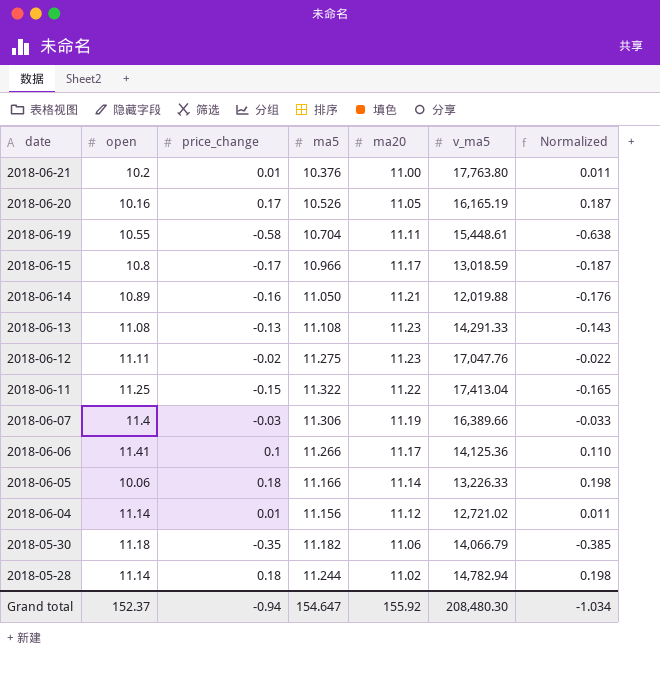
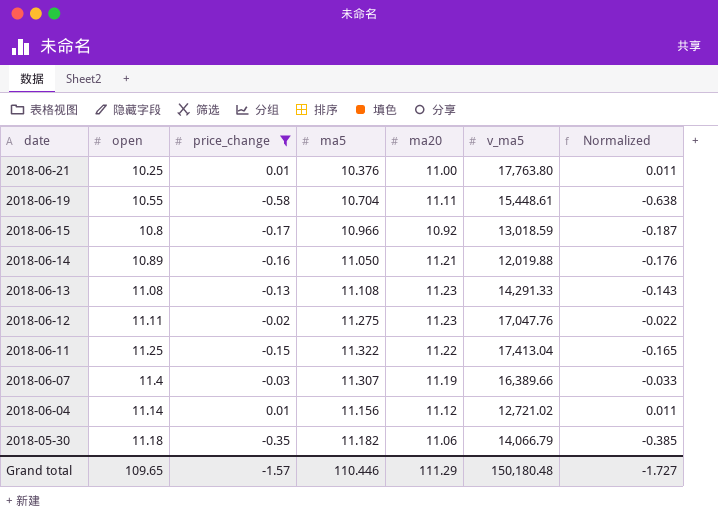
filter: none -> price_change <= 0.01
2018-06-21 | open: 10.2 -> 10.25
2018-06-15 | ma20: 11.17 -> 10.92
2018-06-07 | ma5: 11.306 -> 11.307
Grand total | open: 152.37 -> 109.65
Grand total | price_change: -0.94 -> -1.57
Grand total | ma5: 154.647 -> 110.446
Grand total | ma20: 155.92 -> 111.29
Grand total | v_ma5: 208,480.30 -> 150,180.48
Grand total | Normalized: -1.034 -> -1.727

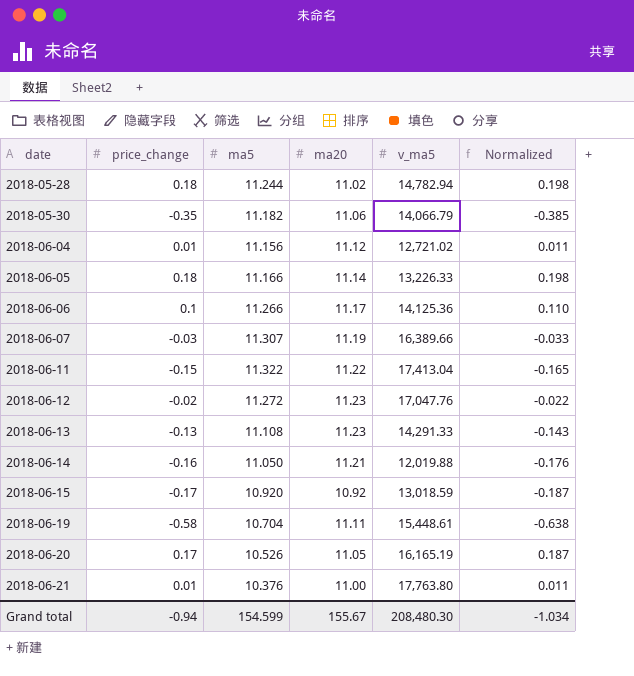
filter: price_change <= 0.01 -> none
row order: date descending -> date ascending
column open | position: 2 -> none
2018-06-12 | ma5: 11.275 -> 11.272
2018-06-15 | ma5: 10.966 -> 10.920
Grand total | price_change: -1.57 -> -0.94
Grand total | ma5: 110.446 -> 154.599
Grand total | ma20: 111.29 -> 155.67
Grand total | v_ma5: 150,180.48 -> 208,480.30
Grand total | Normalized: -1.727 -> -1.034

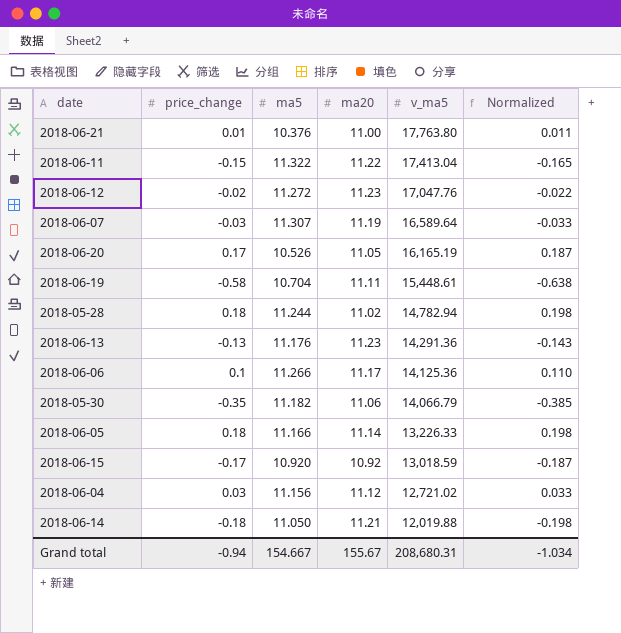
row order: date ascending -> v_ma5 descending
2018-06-07 | v_ma5: 16,389.66 -> 16,589.64
2018-06-13 | ma5: 11.108 -> 11.176
2018-06-13 | v_ma5: 14,291.33 -> 14,291.36
2018-06-04 | price_change: 0.01 -> 0.03
2018-06-04 | Normalized: 0.011 -> 0.033
2018-06-14 | price_change: -0.16 -> -0.18
2018-06-14 | Normalized: -0.176 -> -0.198
Grand total | ma5: 154.599 -> 154.667
Grand total | v_ma5: 208,480.30 -> 208,680.31

